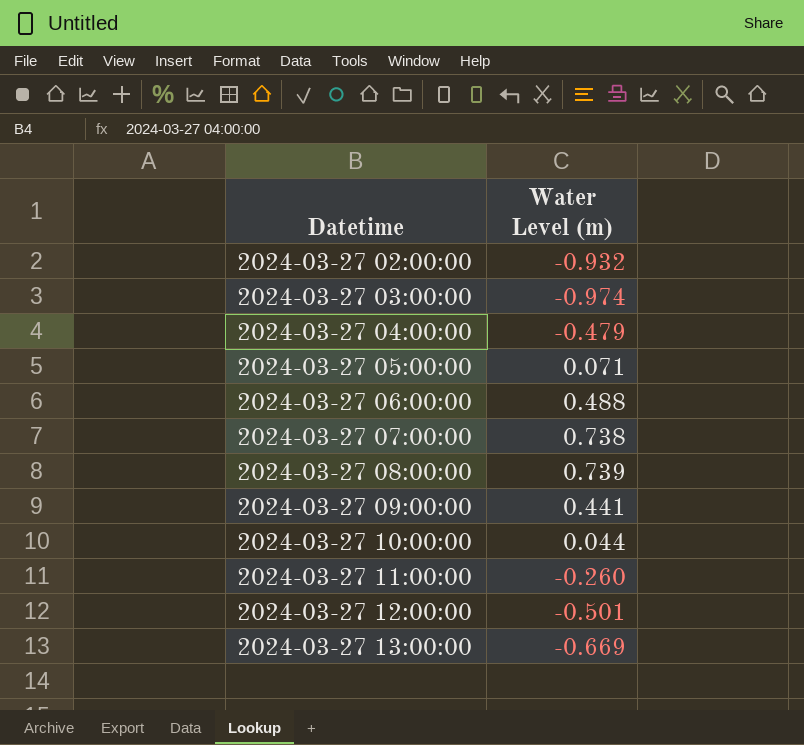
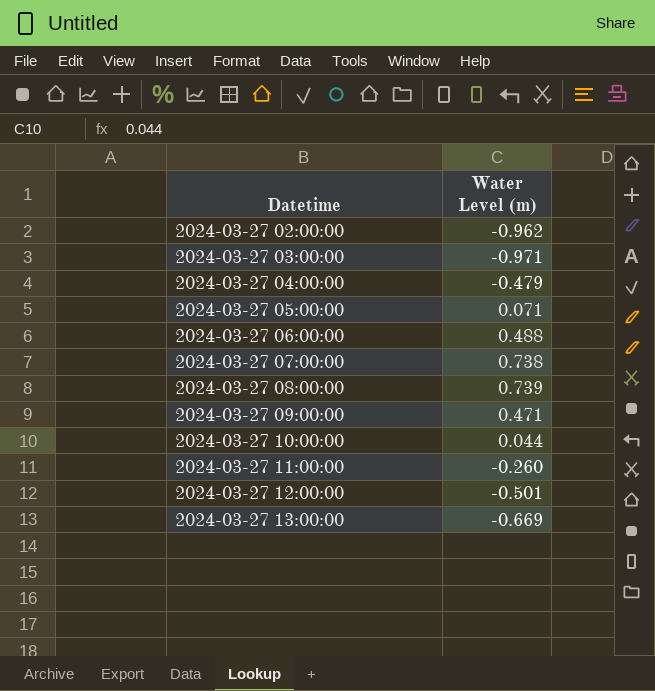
2024-03-27 02:00:00 | Water Level (m): -0.932 -> -0.962
2024-03-27 03:00:00 | Water Level (m): -0.974 -> -0.971
2024-03-27 09:00:00 | Water Level (m): 0.441 -> 0.471

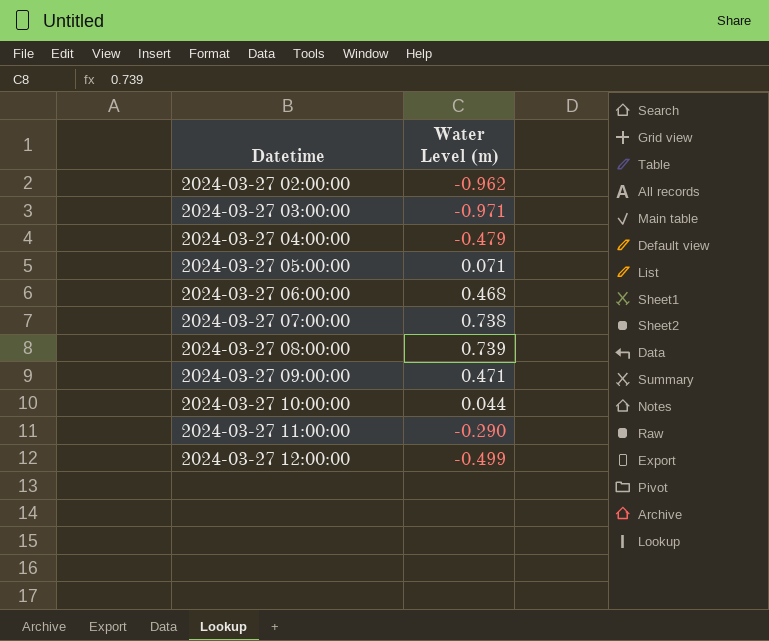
row 2024-03-27 13:00:00: -0.669 -> none
2024-03-27 06:00:00 | Water Level (m): 0.488 -> 0.468
2024-03-27 11:00:00 | Water Level (m): -0.260 -> -0.290
2024-03-27 12:00:00 | Water Level (m): -0.501 -> -0.499

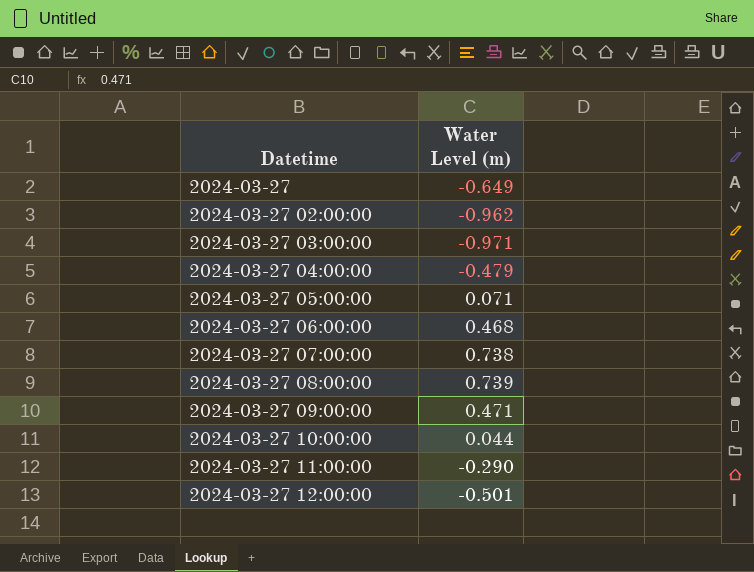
row 2024-03-27: none -> -0.649
2024-03-27 12:00:00 | Water Level (m): -0.499 -> -0.501

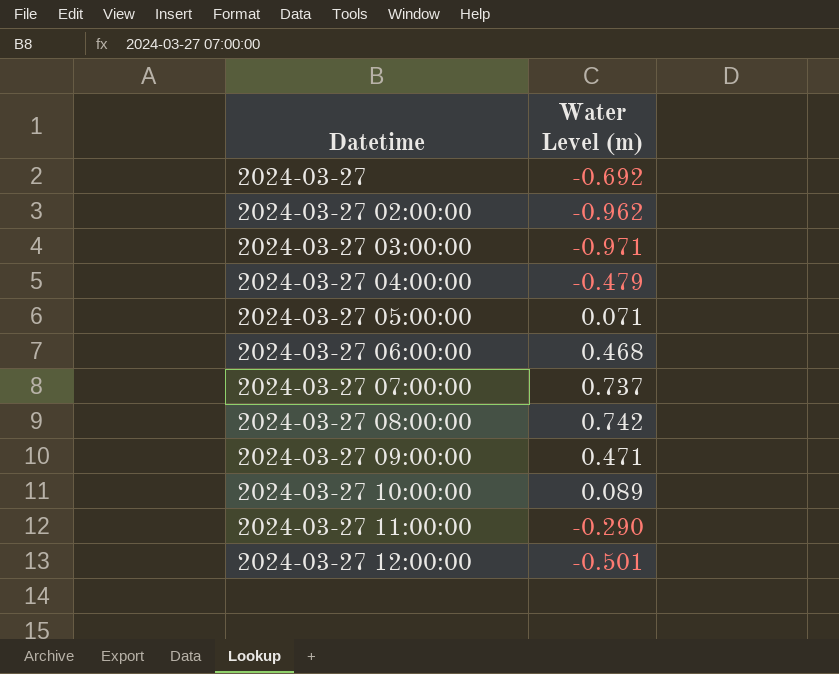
2024-03-27 | Water Level (m): -0.649 -> -0.692
2024-03-27 07:00:00 | Water Level (m): 0.738 -> 0.737
2024-03-27 08:00:00 | Water Level (m): 0.739 -> 0.742
2024-03-27 10:00:00 | Water Level (m): 0.044 -> 0.089

